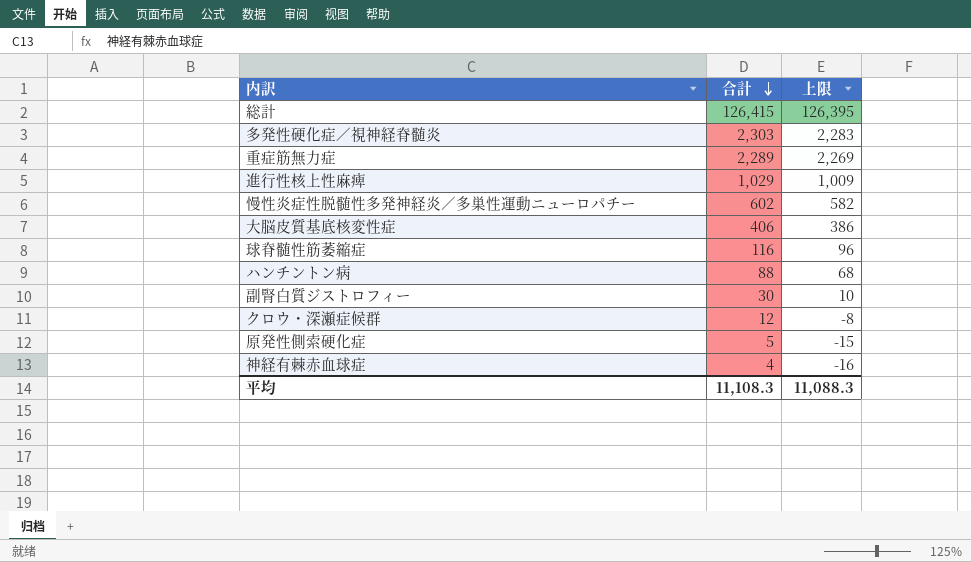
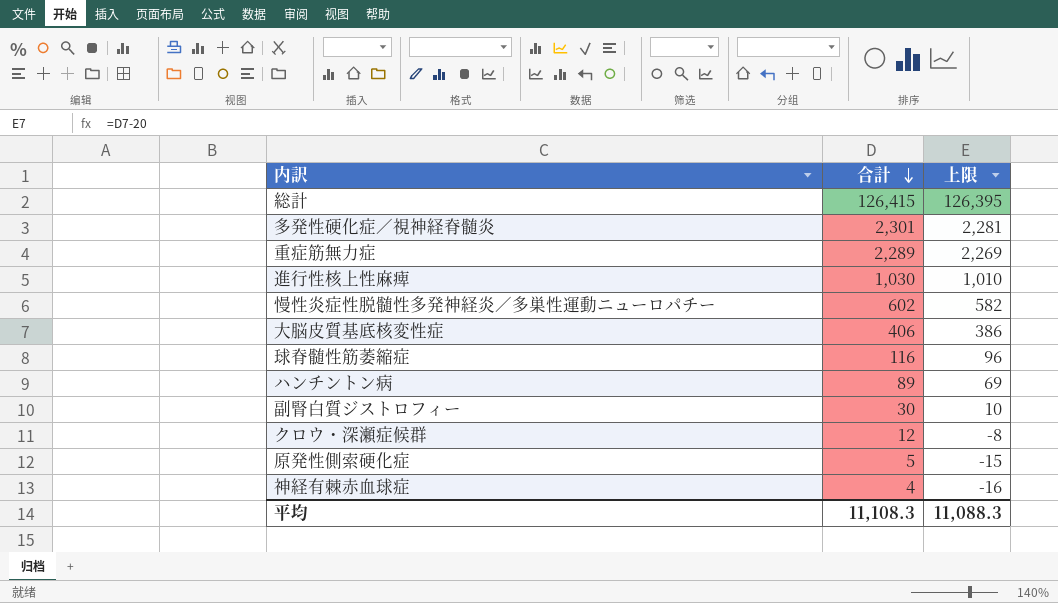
多発性硬化症／視神経脊髄炎 | 合計: 2,303 -> 2,301
多発性硬化症／視神経脊髄炎 | 上限: 2,283 -> 2,281
進行性核上性麻痺 | 合計: 1,029 -> 1,030
進行性核上性麻痺 | 上限: 1,009 -> 1,010
ハンチントン病 | 合計: 88 -> 89
ハンチントン病 | 上限: 68 -> 69

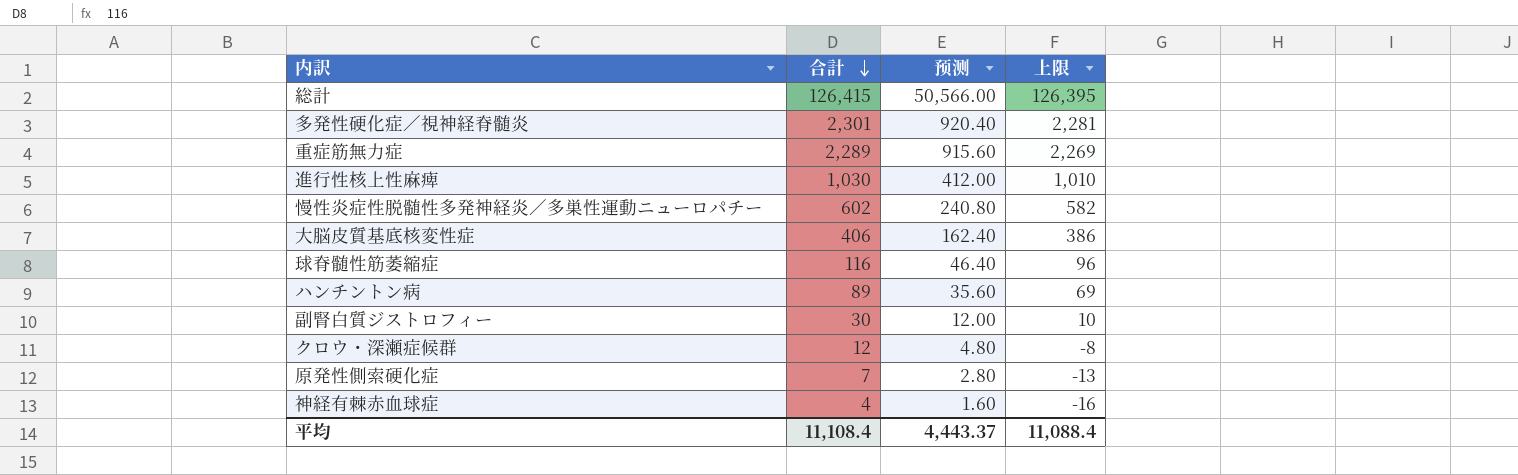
column 预测 | formula: none -> [合計] * 0.4
原発性側索硬化症 | 合計: 5 -> 7
原発性側索硬化症 | 上限: -15 -> -13
平均 | 合計: 11,108.3 -> 11,108.4
平均 | 上限: 11,088.3 -> 11,088.4

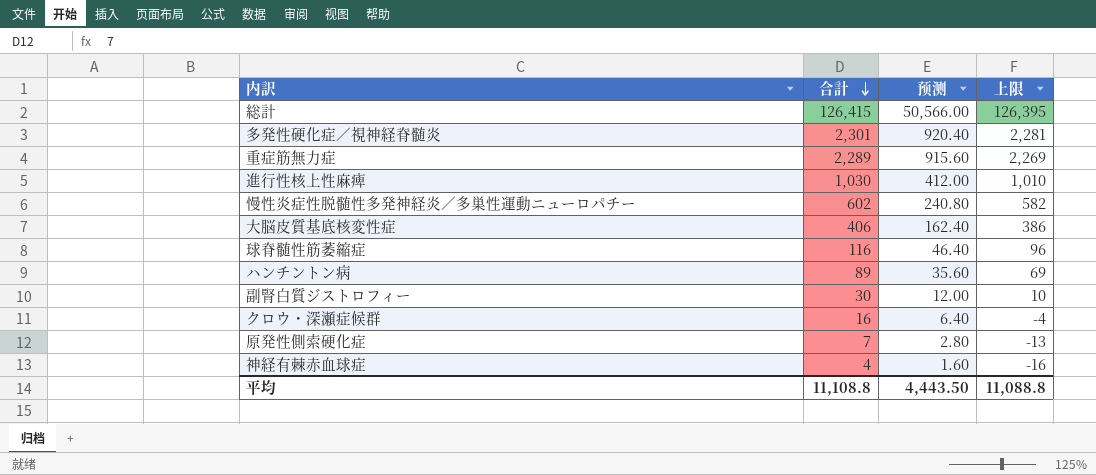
クロウ・深瀬症候群 | 合計: 12 -> 16
クロウ・深瀬症候群 | 预测: 4.80 -> 6.40
クロウ・深瀬症候群 | 上限: -8 -> -4
平均 | 合計: 11,108.4 -> 11,108.8
平均 | 预测: 4,443.37 -> 4,443.50
平均 | 上限: 11,088.4 -> 11,088.8

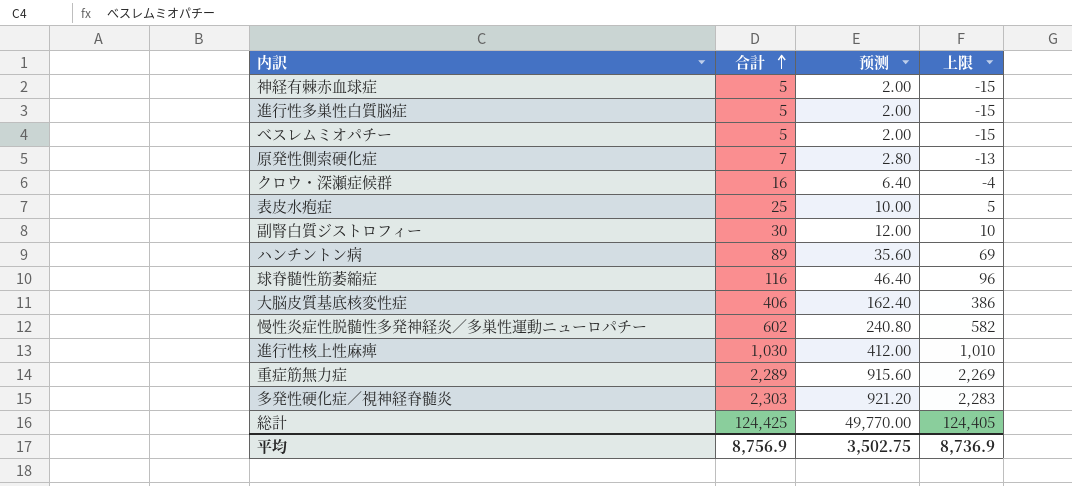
row order: 合計 descending -> 合計 ascending
神経有棘赤血球症 | 合計: 4 -> 5
神経有棘赤血球症 | 预测: 1.60 -> 2.00
神経有棘赤血球症 | 上限: -16 -> -15
row 進行性多巣性白質脳症: none -> 5 | 2.00 | -15
row べスレムミオパチー: none -> 5 | 2.00 | -15
row 表皮水疱症: none -> 25 | 10.00 | 5
多発性硬化症／視神経脊髄炎 | 合計: 2,301 -> 2,303
多発性硬化症／視神経脊髄炎 | 预测: 920.40 -> 921.20
多発性硬化症／視神経脊髄炎 | 上限: 2,281 -> 2,283
総計 | 合計: 126,415 -> 124,425
総計 | 预测: 50,566.00 -> 49,770.00
総計 | 上限: 126,395 -> 124,405
平均 | 合計: 11,108.8 -> 8,756.9
平均 | 预测: 4,443.50 -> 3,502.75
平均 | 上限: 11,088.8 -> 8,736.9

